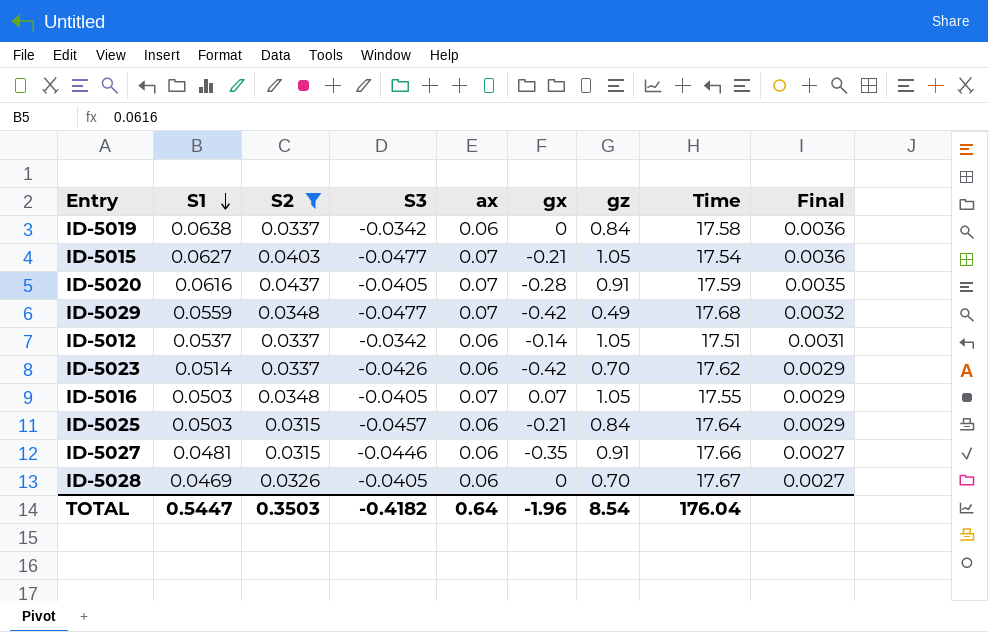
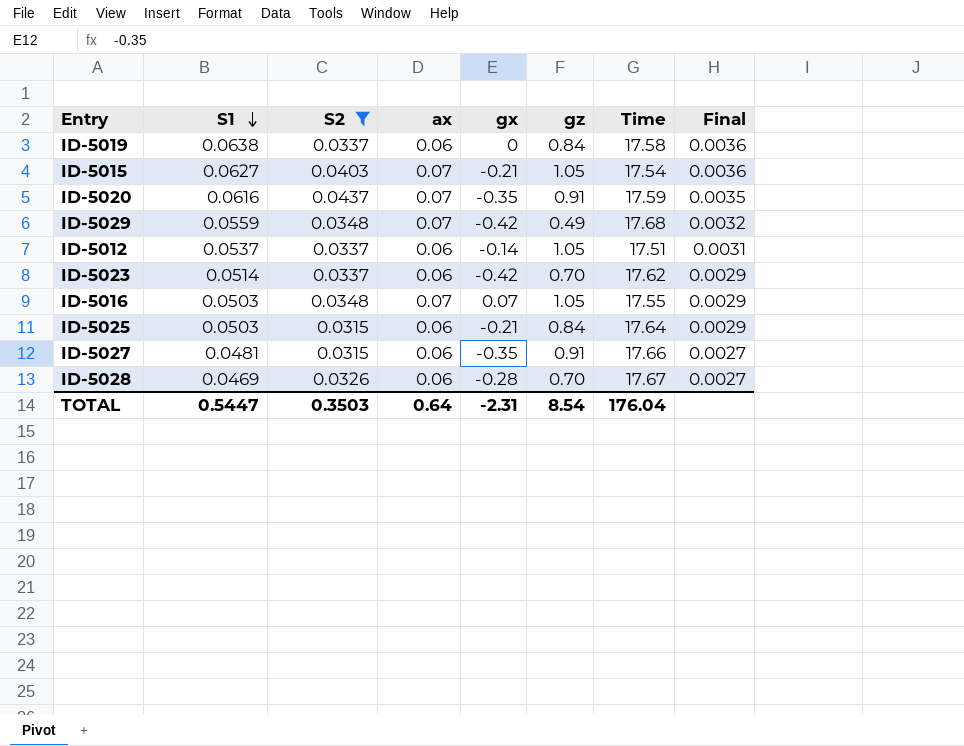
column S3 | position: 4 -> none
ID-5020 | gx: -0.28 -> -0.35
ID-5028 | gx: 0 -> -0.28
TOTAL | gx: -1.96 -> -2.31

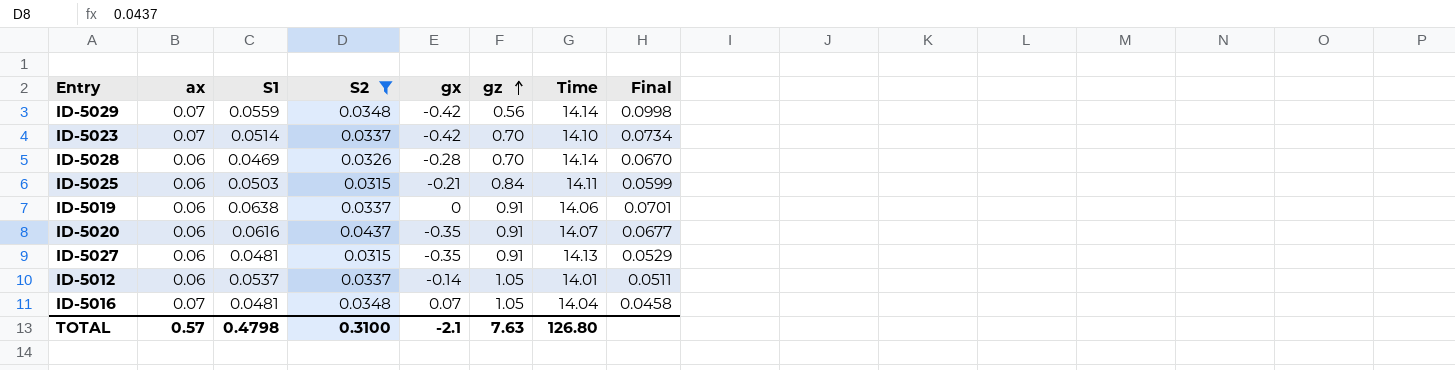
row order: S1 descending -> gz ascending
column ax | position: 4 -> 2
column Final | formula: [S1] / [Time] -> [S1] / [gz]
row ID-5015: 0.0627 | 0.0403 | 0.07 | -0.21 | 1.05 | 17.54 | 0.0036 -> none
ID-5029 | gz: 0.49 -> 0.56
ID-5029 | Time: 17.68 -> 14.14
ID-5023 | ax: 0.06 -> 0.07
ID-5023 | Time: 17.62 -> 14.10
ID-5028 | Time: 17.67 -> 14.14
ID-5025 | Time: 17.64 -> 14.11
ID-5019 | gz: 0.84 -> 0.91
ID-5019 | Time: 17.58 -> 14.06
ID-5020 | ax: 0.07 -> 0.06
ID-5020 | Time: 17.59 -> 14.07
ID-5027 | Time: 17.66 -> 14.13
ID-5012 | Time: 17.51 -> 14.01
ID-5016 | S1: 0.0503 -> 0.0481
ID-5016 | Time: 17.55 -> 14.04
TOTAL | ax: 0.64 -> 0.57
TOTAL | S1: 0.5447 -> 0.4798
TOTAL | S2: 0.3503 -> 0.3100
TOTAL | gx: -2.31 -> -2.1
TOTAL | gz: 8.54 -> 7.63
TOTAL | Time: 176.04 -> 126.80

